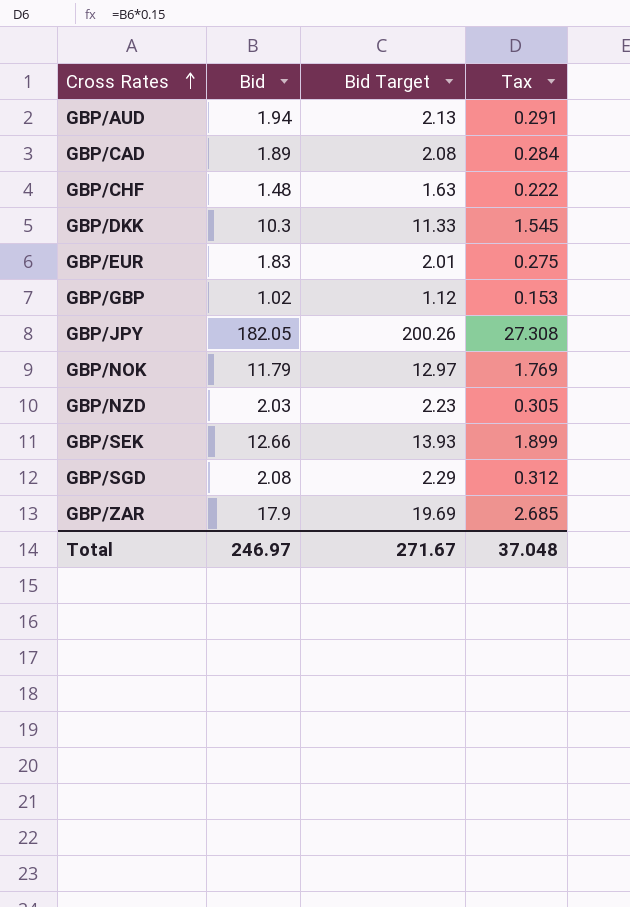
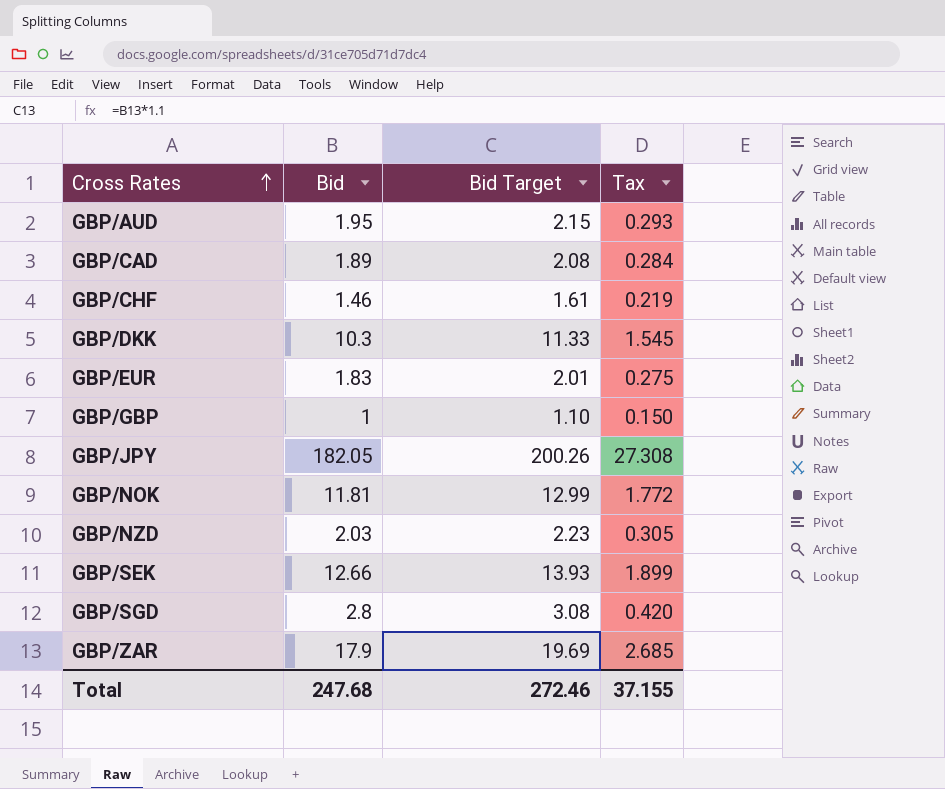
GBP/AUD | Bid: 1.94 -> 1.95
GBP/AUD | Bid Target: 2.13 -> 2.15
GBP/AUD | Tax: 0.291 -> 0.293
GBP/CHF | Bid: 1.48 -> 1.46
GBP/CHF | Bid Target: 1.63 -> 1.61
GBP/CHF | Tax: 0.222 -> 0.219
GBP/GBP | Bid: 1.02 -> 1
GBP/GBP | Bid Target: 1.12 -> 1.10
GBP/GBP | Tax: 0.153 -> 0.150
GBP/NOK | Bid: 11.79 -> 11.81
GBP/NOK | Bid Target: 12.97 -> 12.99
GBP/NOK | Tax: 1.769 -> 1.772
GBP/SGD | Bid: 2.08 -> 2.8
GBP/SGD | Bid Target: 2.29 -> 3.08
GBP/SGD | Tax: 0.312 -> 0.420
Total | Bid: 246.97 -> 247.68
Total | Bid Target: 271.67 -> 272.46
Total | Tax: 37.048 -> 37.155

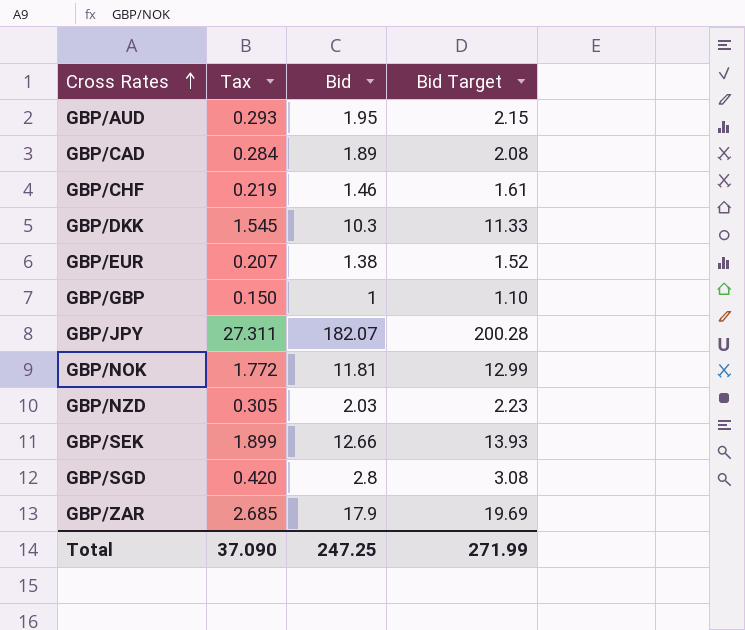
column Tax | position: 4 -> 2
GBP/EUR | Tax: 0.275 -> 0.207
GBP/EUR | Bid: 1.83 -> 1.38
GBP/EUR | Bid Target: 2.01 -> 1.52
GBP/JPY | Tax: 27.308 -> 27.311
GBP/JPY | Bid: 182.05 -> 182.07
GBP/JPY | Bid Target: 200.26 -> 200.28
Total | Tax: 37.155 -> 37.090
Total | Bid: 247.68 -> 247.25
Total | Bid Target: 272.46 -> 271.99

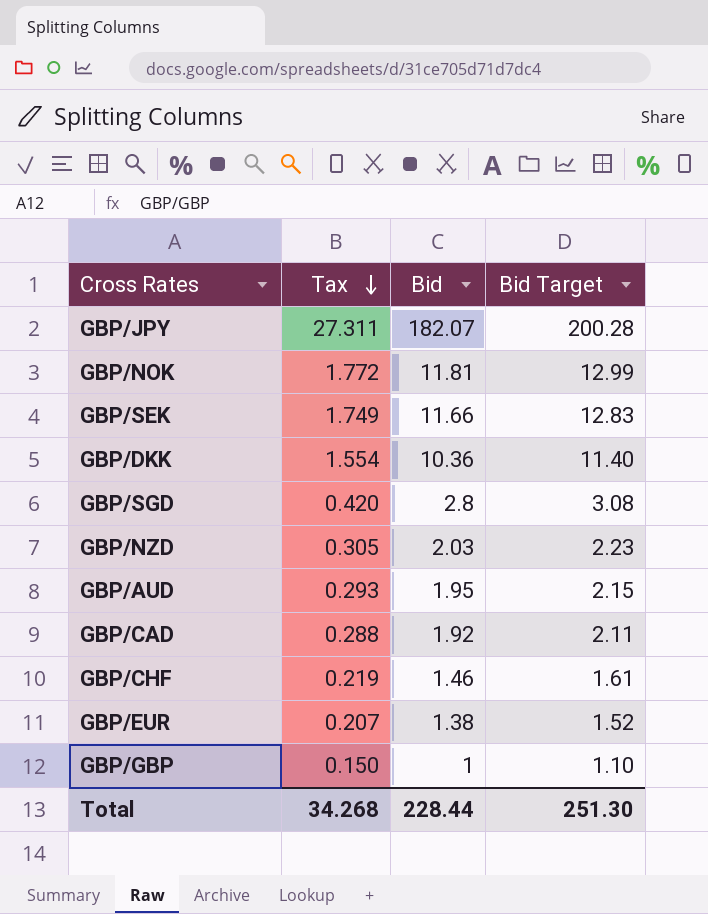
row order: Cross Rates ascending -> Tax descending
row GBP/ZAR: 2.685 | 17.9 | 19.69 -> none
GBP/SEK | Tax: 1.899 -> 1.749
GBP/SEK | Bid: 12.66 -> 11.66
GBP/SEK | Bid Target: 13.93 -> 12.83
GBP/DKK | Tax: 1.545 -> 1.554
GBP/DKK | Bid: 10.3 -> 10.36
GBP/DKK | Bid Target: 11.33 -> 11.40
GBP/CAD | Tax: 0.284 -> 0.288
GBP/CAD | Bid: 1.89 -> 1.92
GBP/CAD | Bid Target: 2.08 -> 2.11
Total | Tax: 37.090 -> 34.268
Total | Bid: 247.25 -> 228.44
Total | Bid Target: 271.99 -> 251.30

